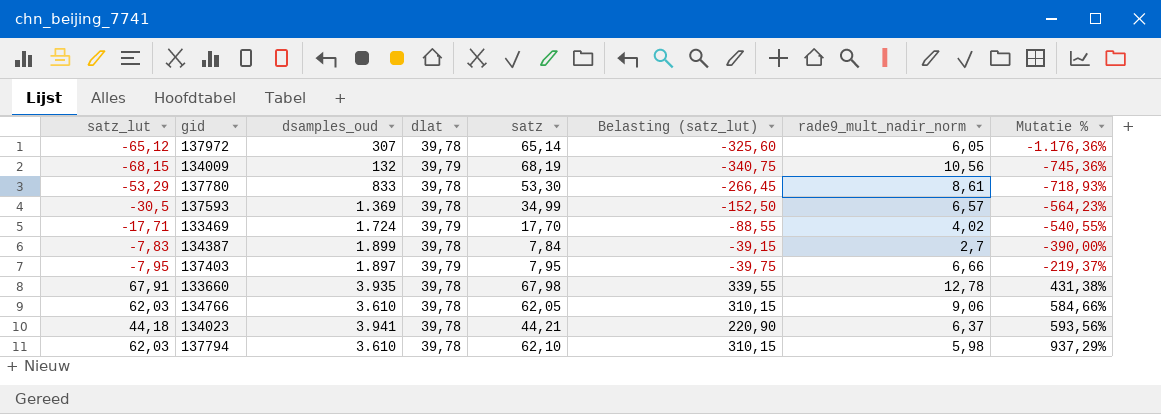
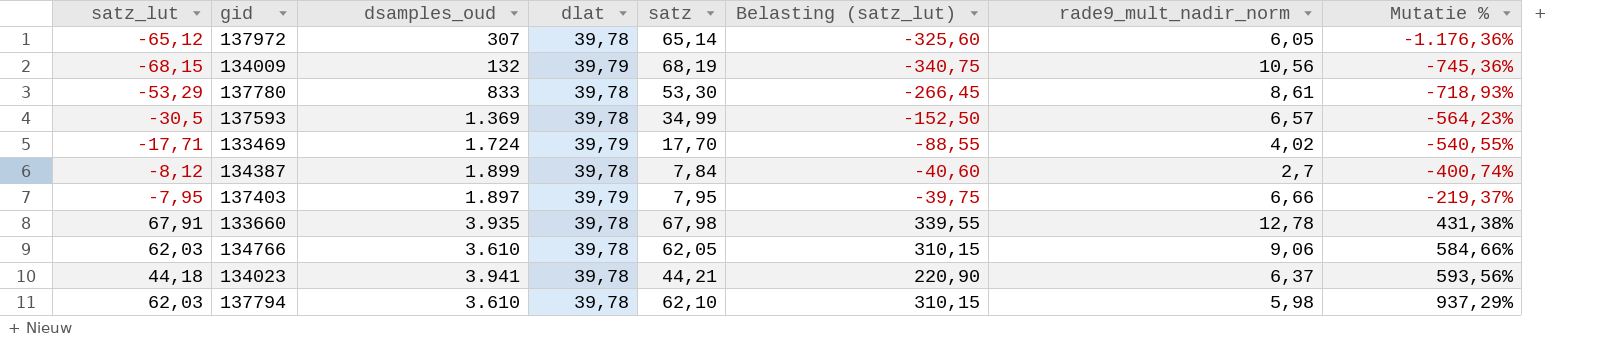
134387 | satz_lut: -7,83 -> -8,12
134387 | Belasting (satz_lut): -39,15 -> -40,60
134387 | Mutatie %: -390,00% -> -400,74%

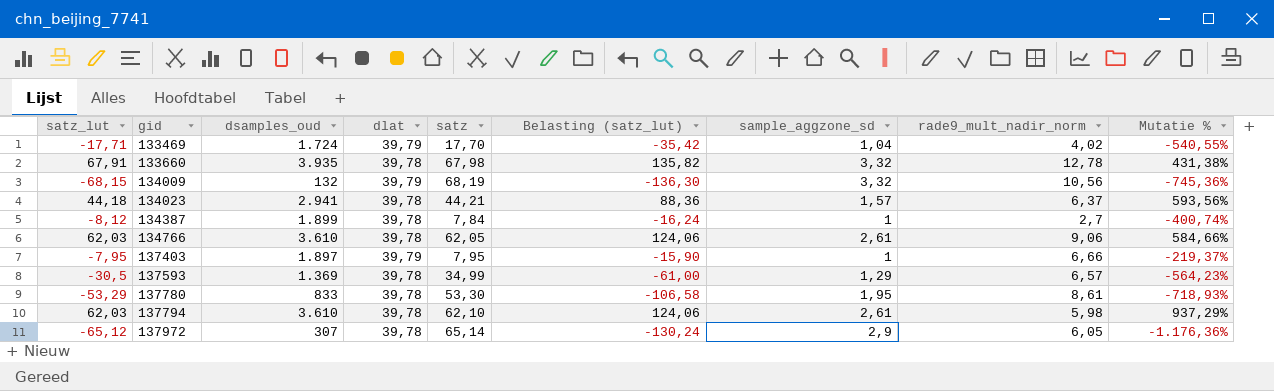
row order: Mutatie % ascending -> gid ascending
column Belasting (satz_lut) | formula: [satz_lut] * 5 -> [satz_lut] * 2
column sample_aggzone_sd | position: none -> 7
134023 | dsamples_oud: 3.941 -> 2.941

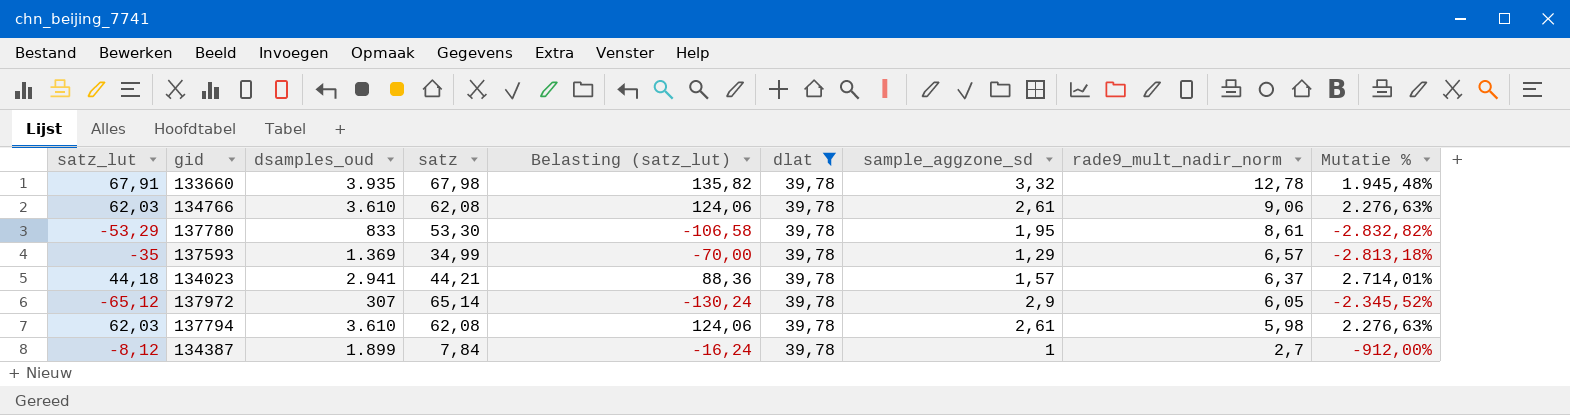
filter: none -> dlat = 39,78
row order: gid ascending -> rade9_mult_nadir_norm descending
column dlat | position: 4 -> 6
column Mutatie % | formula: ([satz_lut] - [rade9_mult_nadir_norm]) / [rade9_mult_nadir_norm] -> ([satz_lut] - [sample_aggzone_sd]) / [sample_aggzone_sd]
134766 | satz: 62,05 -> 62,08
137593 | satz_lut: -30,5 -> -35
137593 | Belasting (satz_lut): -61,00 -> -70,00
137794 | satz: 62,10 -> 62,08

